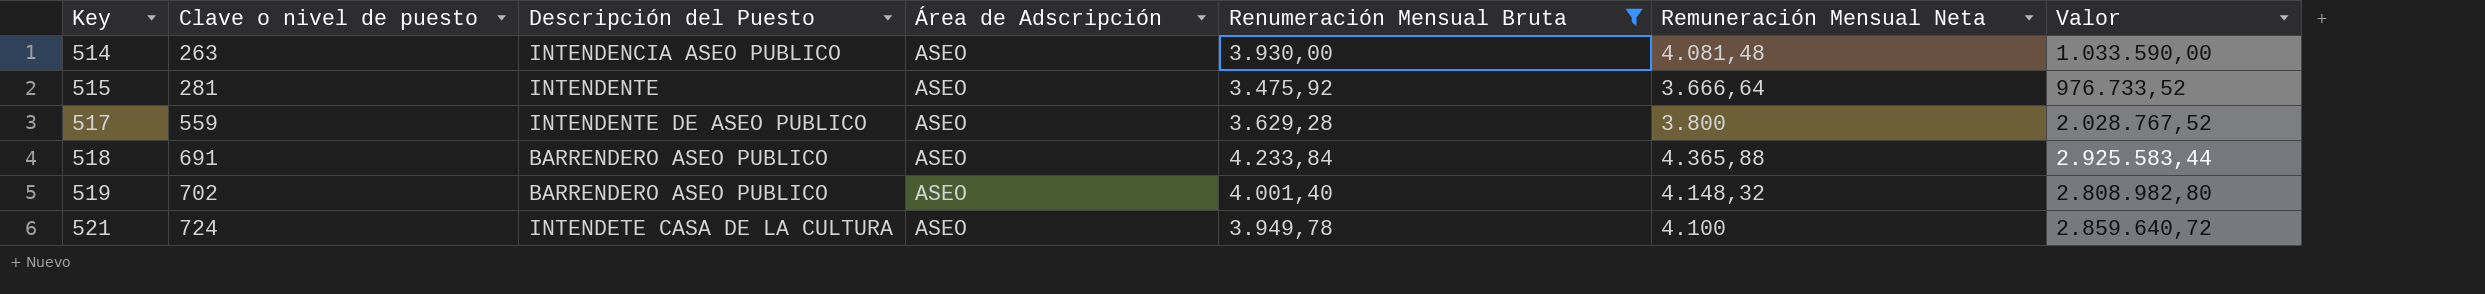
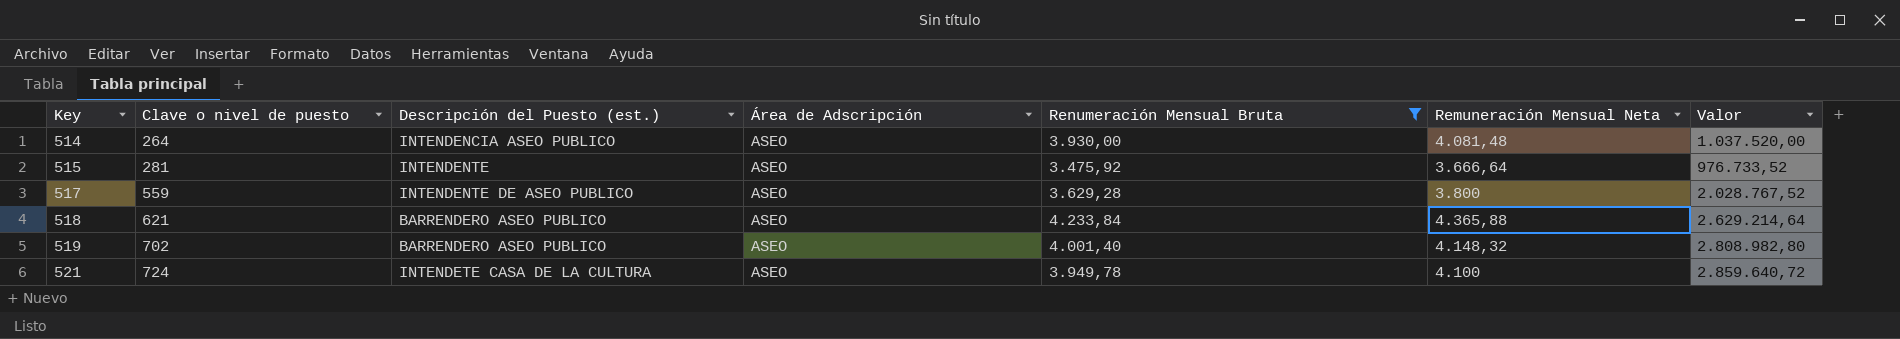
column name: Descripción del Puesto -> Descripción del Puesto (est.)
514 | Clave o nivel de puesto: 263 -> 264
514 | Valor: 1.033.590,00 -> 1.037.520,00
518 | Clave o nivel de puesto: 691 -> 621
518 | Valor: 2.925.583,44 -> 2.629.214,64

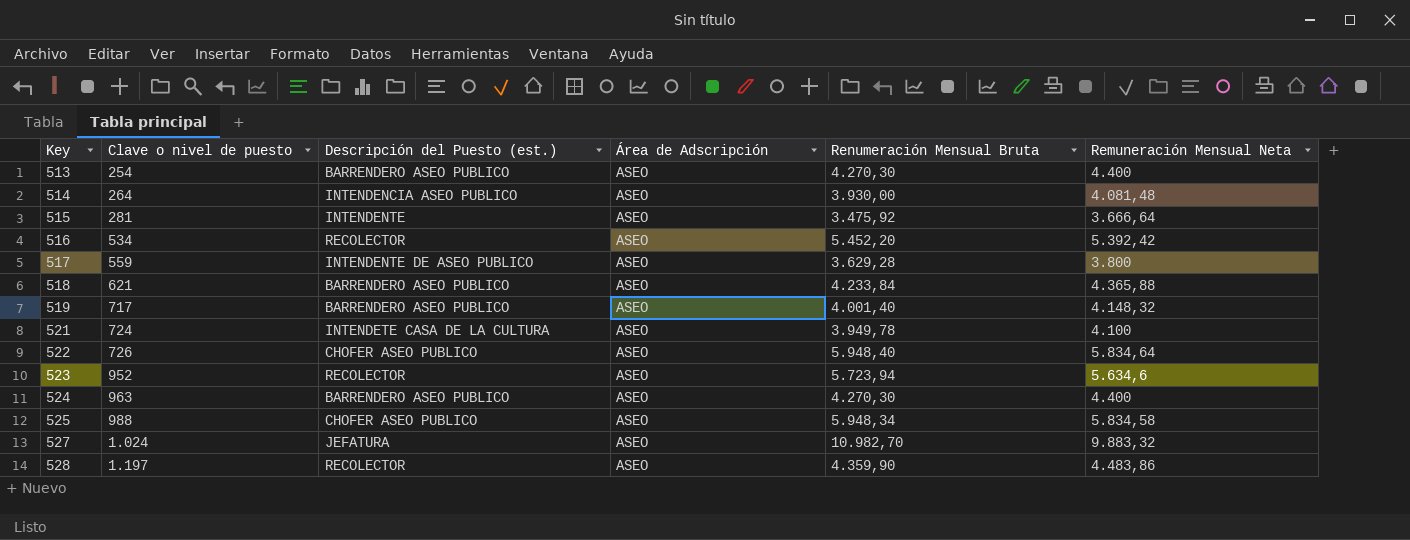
filter: Renumeración Mensual Bruta <= 4.233,84 -> none
column Valor | formula: [Clave o nivel de puesto] * [Renumeración Mensual Bruta] -> none
519 | Clave o nivel de puesto: 702 -> 717

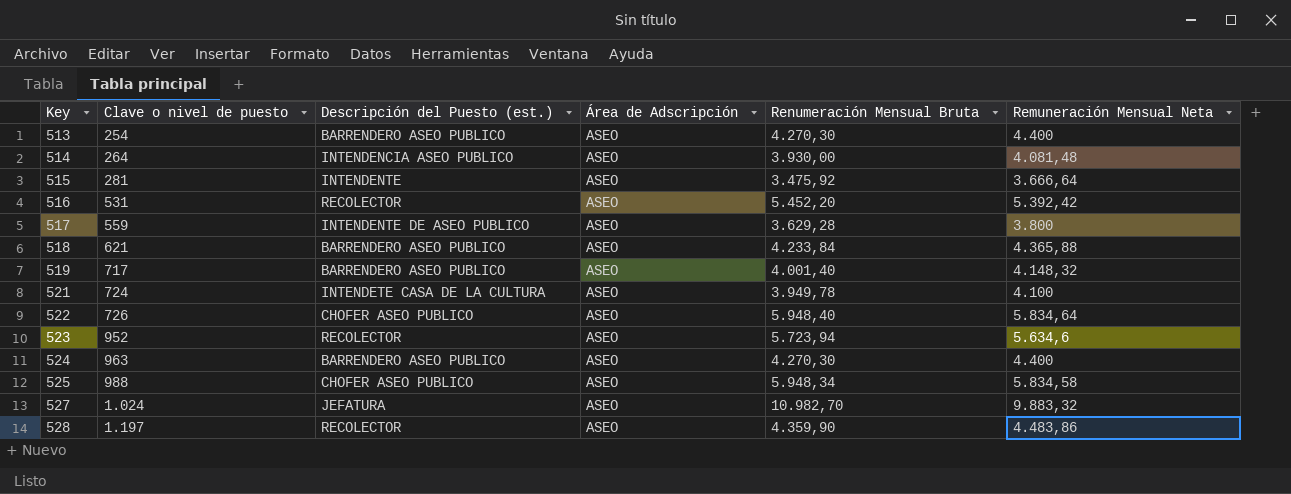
516 | Clave o nivel de puesto: 534 -> 531

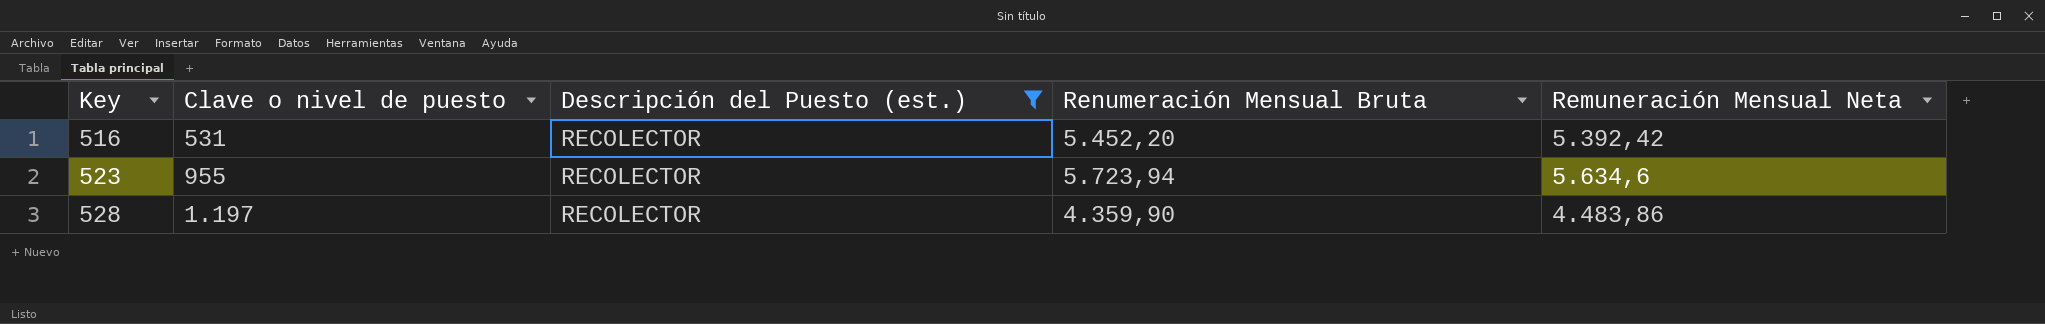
filter: none -> Descripción del Puesto (est.) = RECOLECTOR
column Área de Adscripción | position: 4 -> none
523 | Clave o nivel de puesto: 952 -> 955

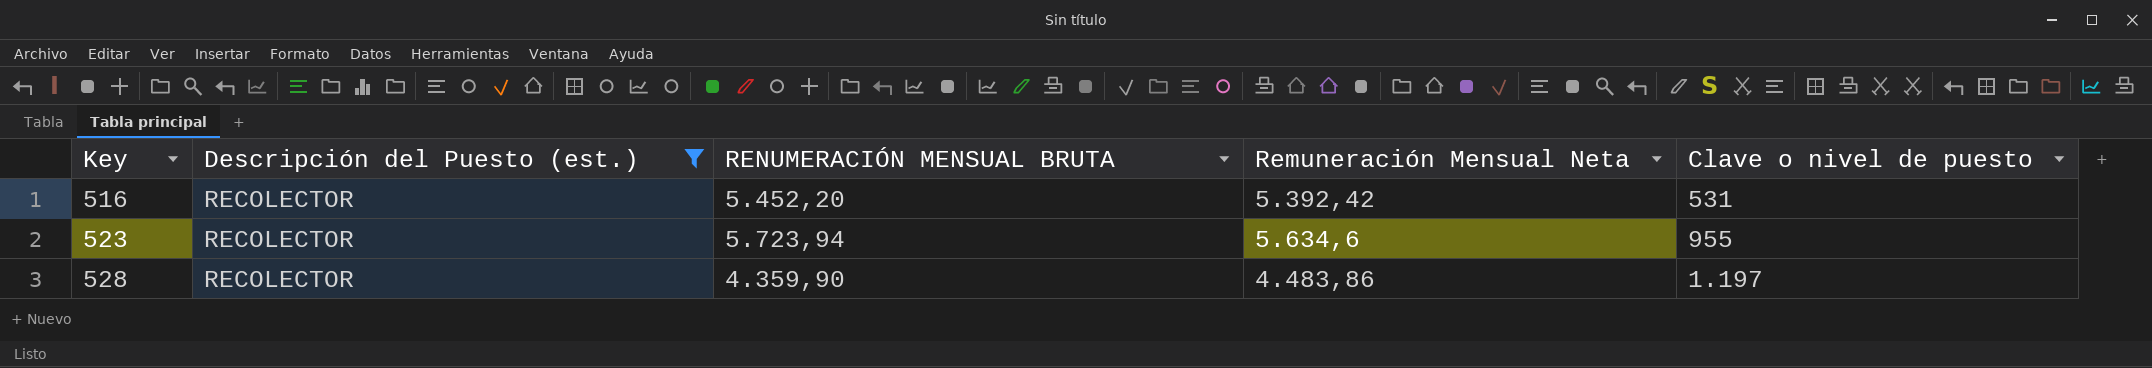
column name: Renumeración Mensual Bruta -> RENUMERACIÓN MENSUAL BRUTA
column Clave o nivel de puesto | position: 2 -> 5

